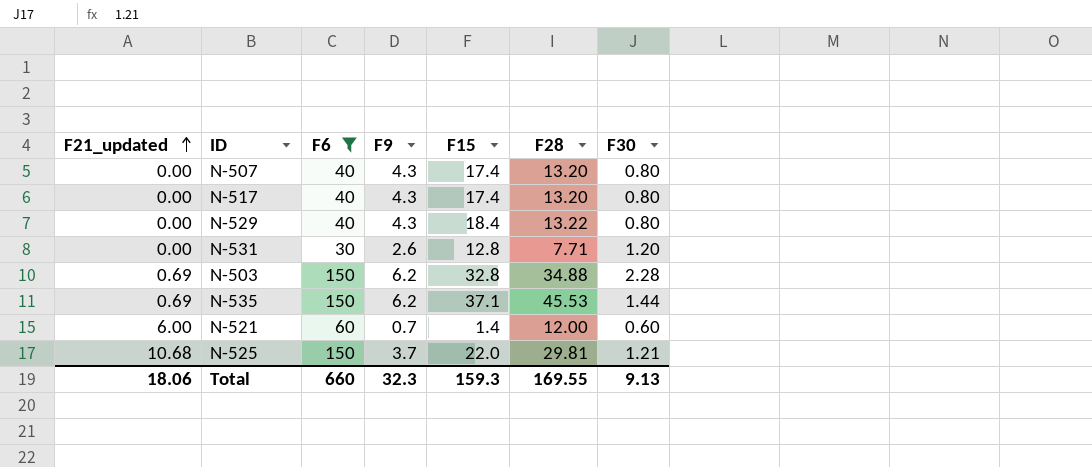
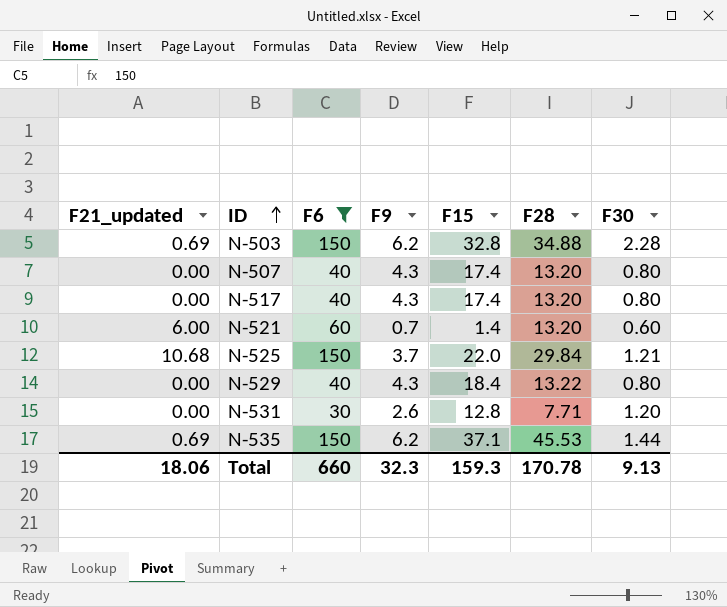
row order: F21_updated ascending -> ID ascending
N-521 | F28: 12.00 -> 13.20
N-525 | F28: 29.81 -> 29.84
Total | F28: 169.55 -> 170.78

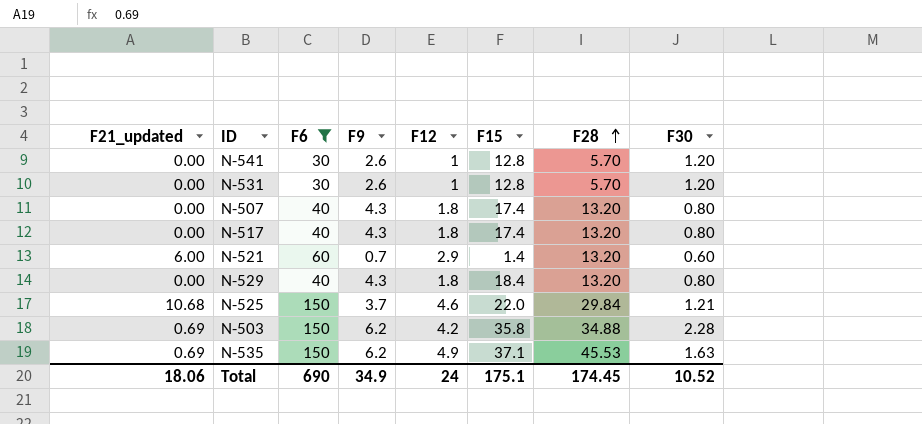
row order: ID ascending -> F28 ascending
column F12 | position: none -> 5
row N-541: none -> 0.00 | 30 | 2.6 | 1 | 12.8 | 5.70 | 1.20
N-531 | F28: 7.71 -> 5.70
N-529 | F28: 13.22 -> 13.20
N-503 | F15: 32.8 -> 35.8
N-535 | F30: 1.44 -> 1.63
Total | F6: 660 -> 690
Total | F9: 32.3 -> 34.9
Total | F15: 159.3 -> 175.1
Total | F28: 170.78 -> 174.45
Total | F30: 9.13 -> 10.52

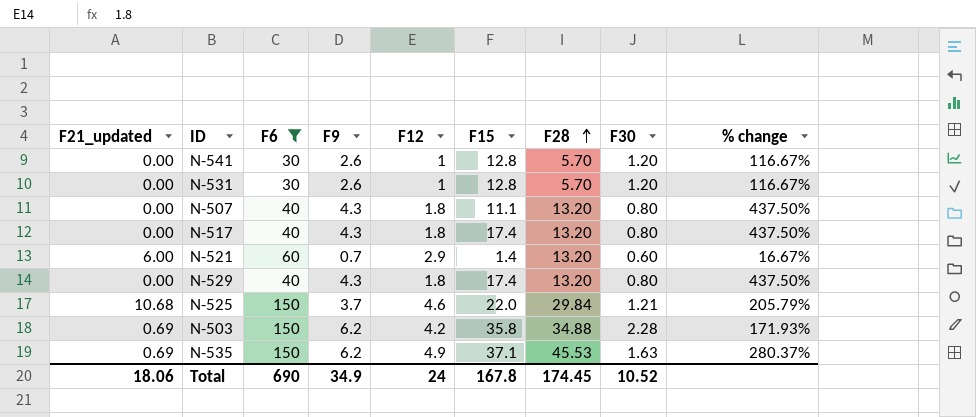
column % change | formula: none -> ([F9] - [F30]) / [F30]
N-507 | F15: 17.4 -> 11.1
N-529 | F15: 18.4 -> 17.4
Total | F15: 175.1 -> 167.8

